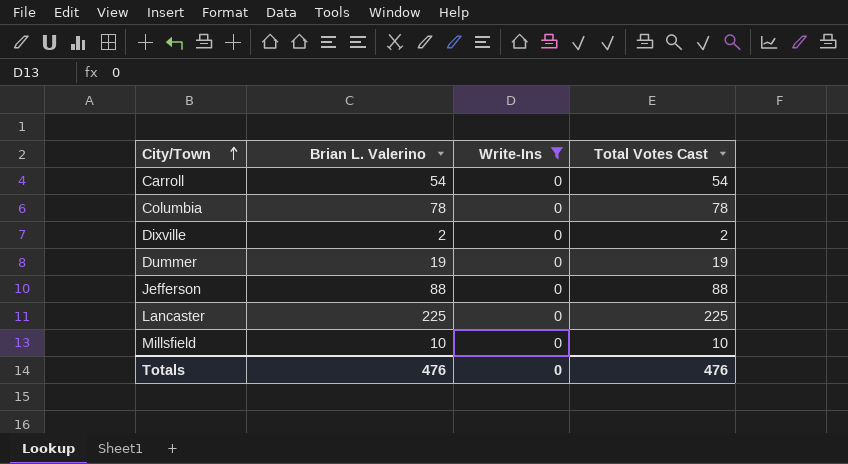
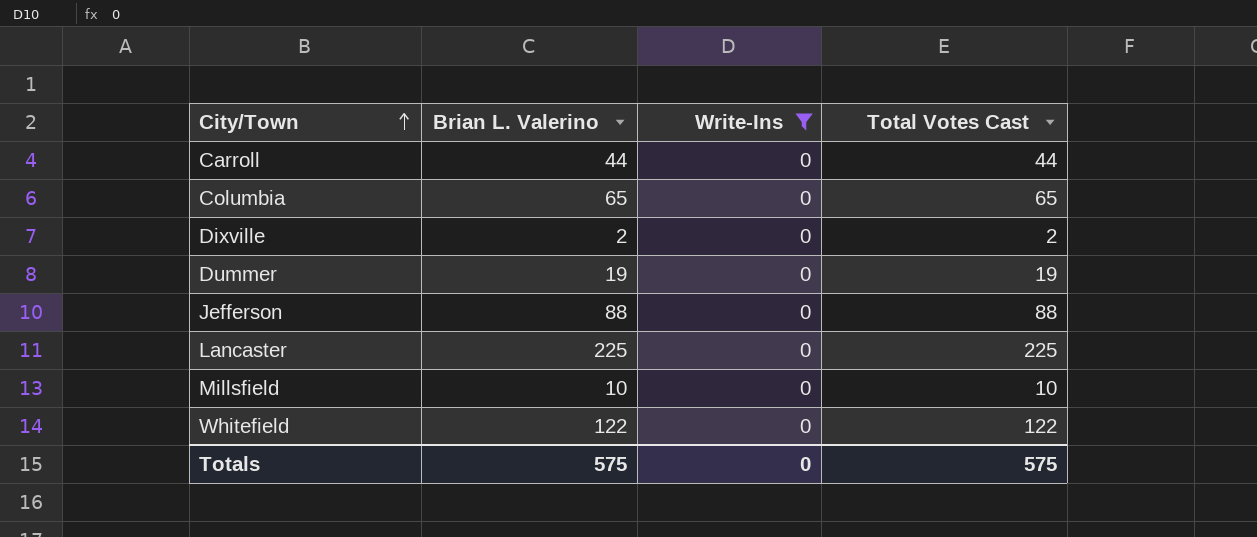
Carroll | Brian L. Valerino: 54 -> 44
Carroll | Total Votes Cast: 54 -> 44
Columbia | Brian L. Valerino: 78 -> 65
Columbia | Total Votes Cast: 78 -> 65
row Whitefield: none -> 122 | 0 | 122
Totals | Brian L. Valerino: 476 -> 575
Totals | Total Votes Cast: 476 -> 575

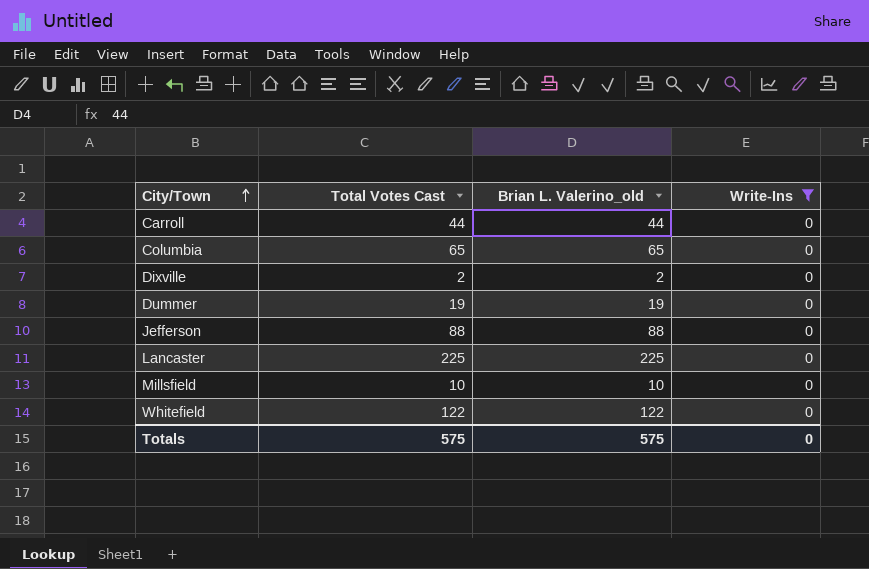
column Total Votes Cast | position: 4 -> 2
column name: Brian L. Valerino -> Brian L. Valerino_old

